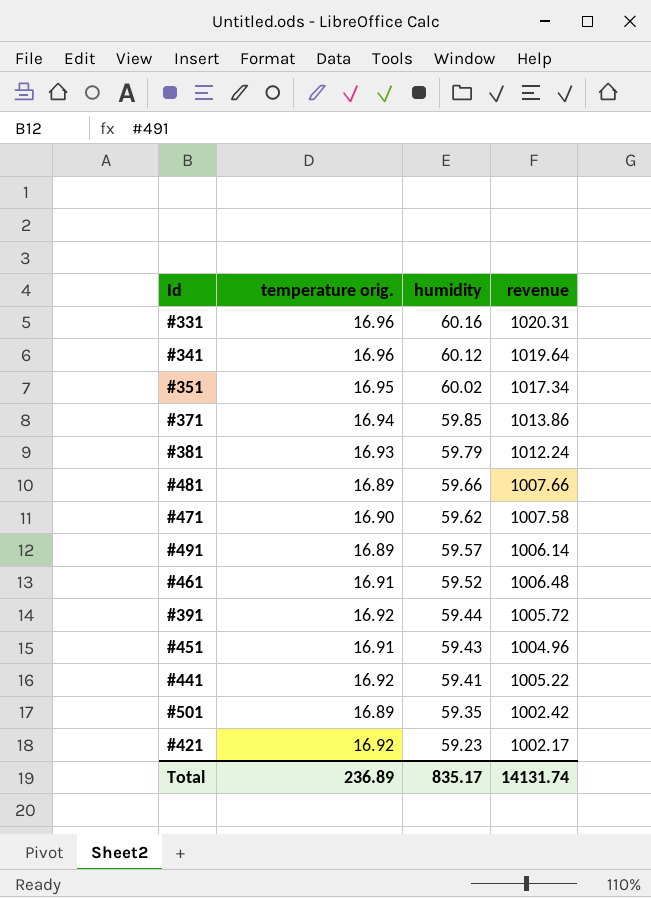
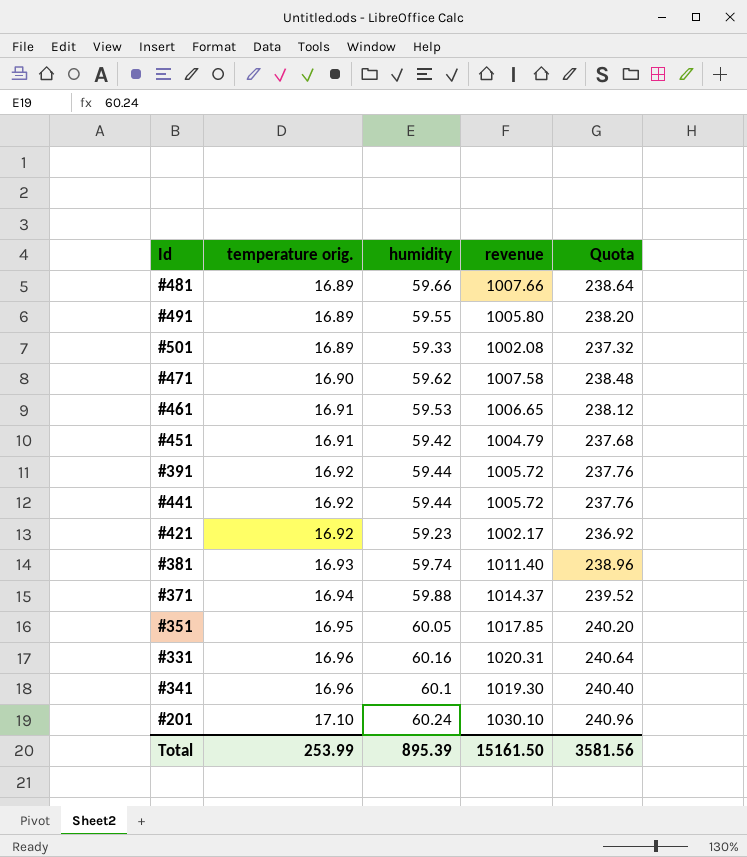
row order: humidity descending -> temperature orig. ascending
column Quota | formula: none -> [humidity] * 4
#491 | humidity: 59.57 -> 59.55
#491 | revenue: 1006.14 -> 1005.80
#501 | humidity: 59.35 -> 59.33
#501 | revenue: 1002.42 -> 1002.08
#461 | humidity: 59.52 -> 59.53
#461 | revenue: 1006.48 -> 1006.65
#451 | humidity: 59.43 -> 59.42
#451 | revenue: 1004.96 -> 1004.79
#441 | humidity: 59.41 -> 59.44
#441 | revenue: 1005.22 -> 1005.72
#381 | humidity: 59.79 -> 59.74
#381 | revenue: 1012.24 -> 1011.40
#371 | humidity: 59.85 -> 59.88
#371 | revenue: 1013.86 -> 1014.37
#351 | humidity: 60.02 -> 60.05
#351 | revenue: 1017.34 -> 1017.85
#341 | humidity: 60.12 -> 60.1
#341 | revenue: 1019.64 -> 1019.30
row #201: none -> 17.10 | 60.24 | 1030.10 | 240.96
Total | temperature orig.: 236.89 -> 253.99
Total | humidity: 835.17 -> 895.39
Total | revenue: 14131.74 -> 15161.50

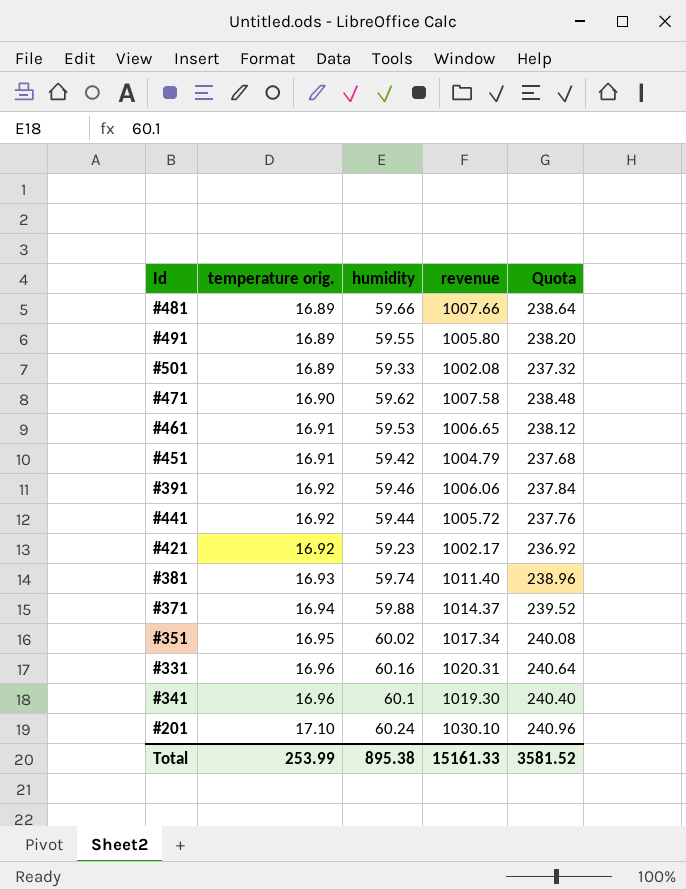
#391 | humidity: 59.44 -> 59.46
#391 | revenue: 1005.72 -> 1006.06
#391 | Quota: 237.76 -> 237.84
#351 | humidity: 60.05 -> 60.02
#351 | revenue: 1017.85 -> 1017.34
#351 | Quota: 240.20 -> 240.08
Total | humidity: 895.39 -> 895.38
Total | revenue: 15161.50 -> 15161.33
Total | Quota: 3581.56 -> 3581.52

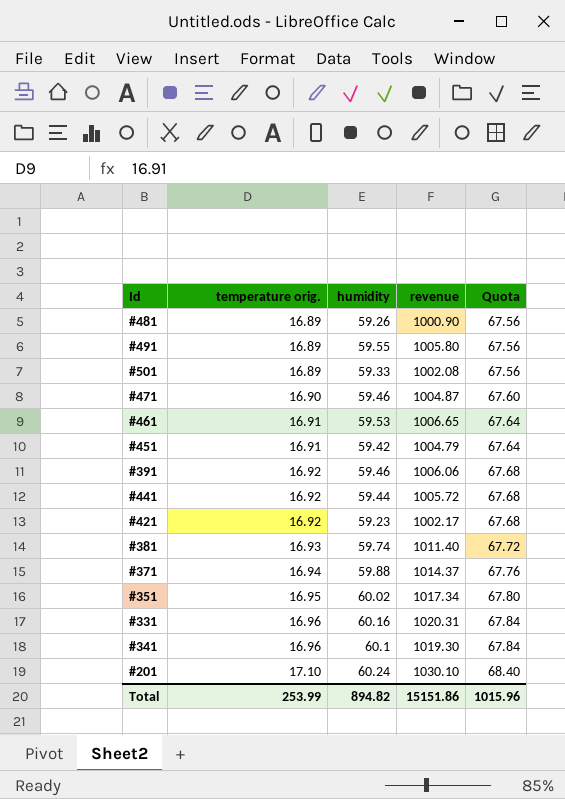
column Quota | formula: [humidity] * 4 -> [temperature orig.] * 4
#481 | humidity: 59.66 -> 59.26
#481 | revenue: 1007.66 -> 1000.90
#471 | humidity: 59.62 -> 59.46
#471 | revenue: 1007.58 -> 1004.87
Total | humidity: 895.38 -> 894.82
Total | revenue: 15161.33 -> 15151.86
Total | Quota: 3581.52 -> 1015.96

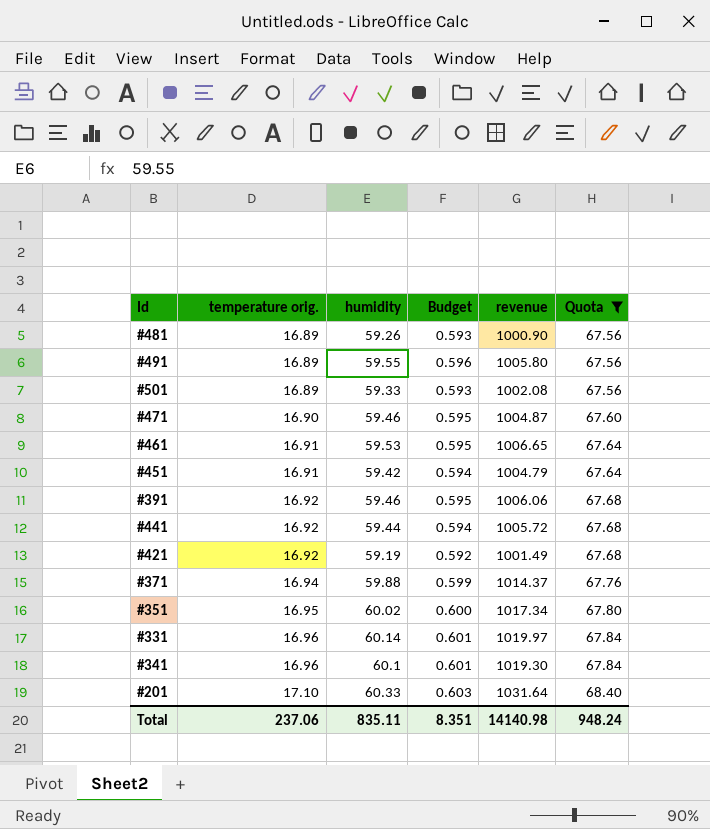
filter: none -> Quota != 67.72
column Budget | formula: none -> [humidity] * 0.01
#421 | humidity: 59.23 -> 59.19
#421 | revenue: 1002.17 -> 1001.49
#331 | humidity: 60.16 -> 60.14
#331 | revenue: 1020.31 -> 1019.97
#201 | humidity: 60.24 -> 60.33
#201 | revenue: 1030.10 -> 1031.64
Total | temperature orig.: 253.99 -> 237.06
Total | humidity: 894.82 -> 835.11
Total | revenue: 15151.86 -> 14140.98
Total | Quota: 1015.96 -> 948.24

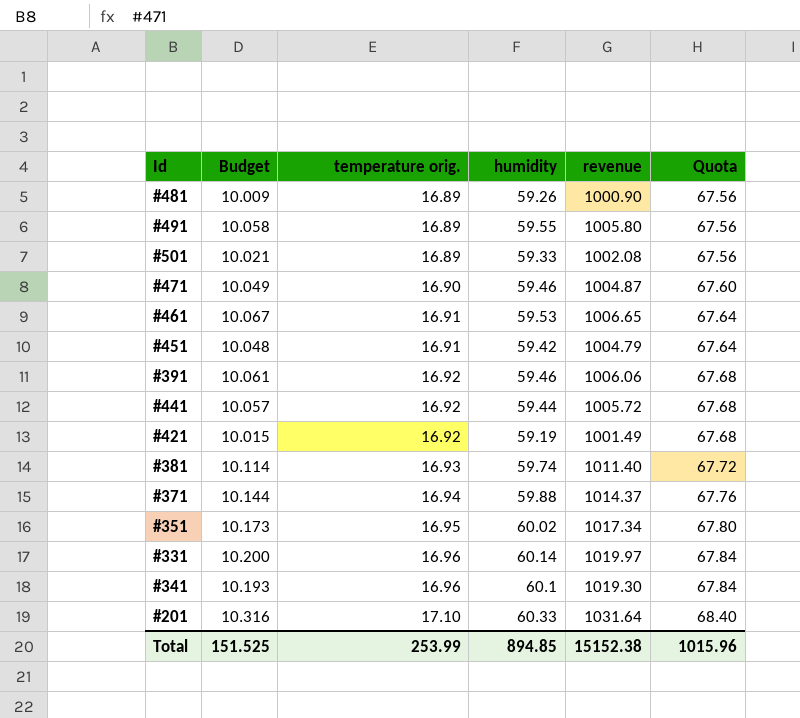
filter: Quota != 67.72 -> none
column Budget | formula: [humidity] * 0.01 -> [revenue] * 0.01
column Budget | position: 4 -> 2
Total | Budget: 8.351 -> 151.525
Total | temperature orig.: 237.06 -> 253.99
Total | humidity: 835.11 -> 894.85
Total | revenue: 14140.98 -> 15152.38
Total | Quota: 948.24 -> 1015.96

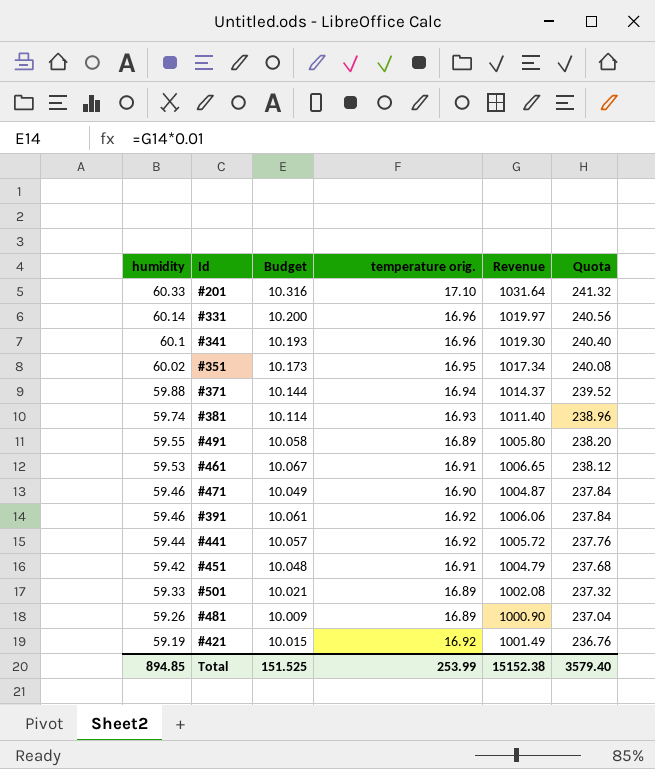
row order: temperature orig. ascending -> humidity descending
column humidity | position: 4 -> 1
column name: revenue -> Revenue
column Quota | formula: [temperature orig.] * 4 -> [humidity] * 4
Total | Quota: 1015.96 -> 3579.40

